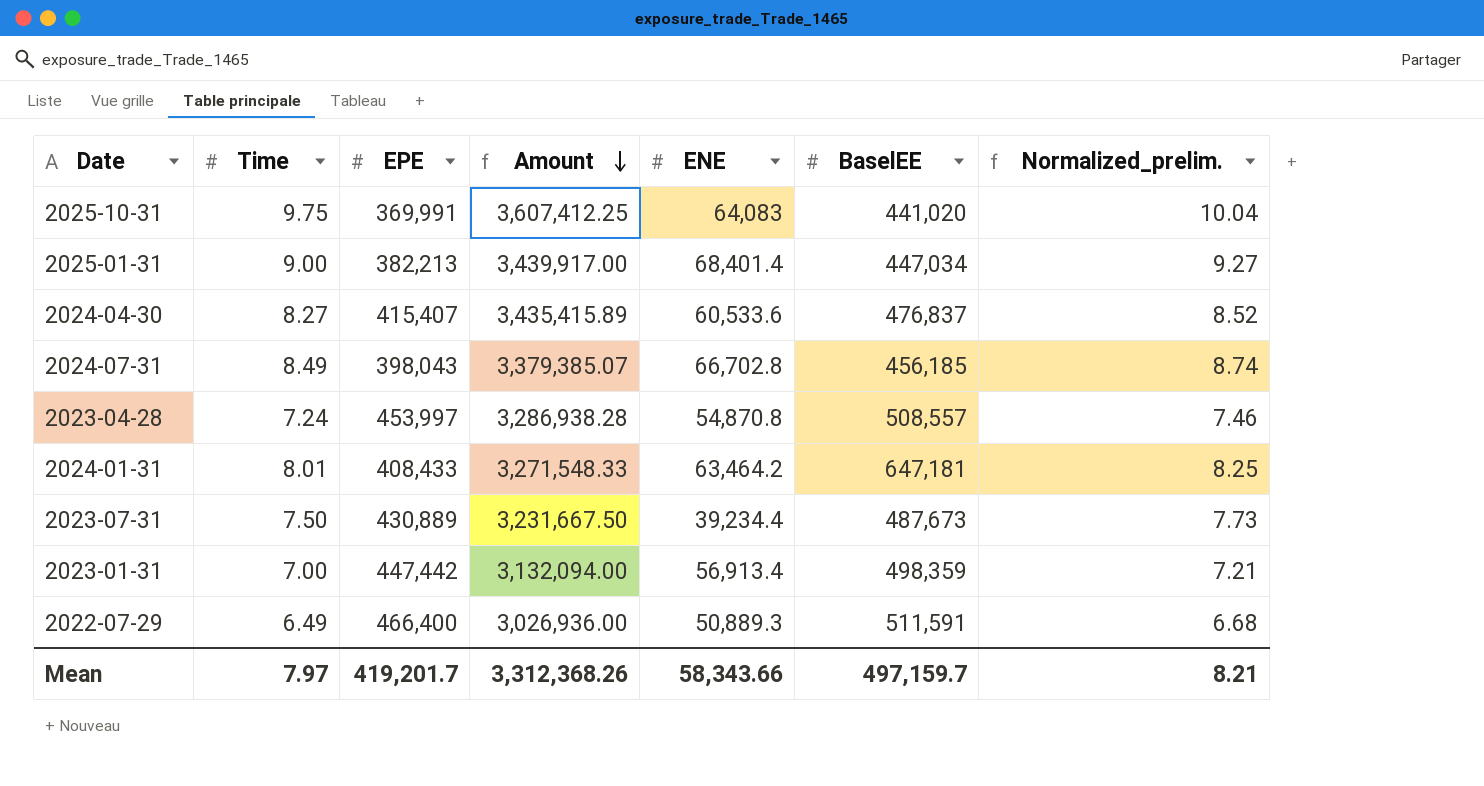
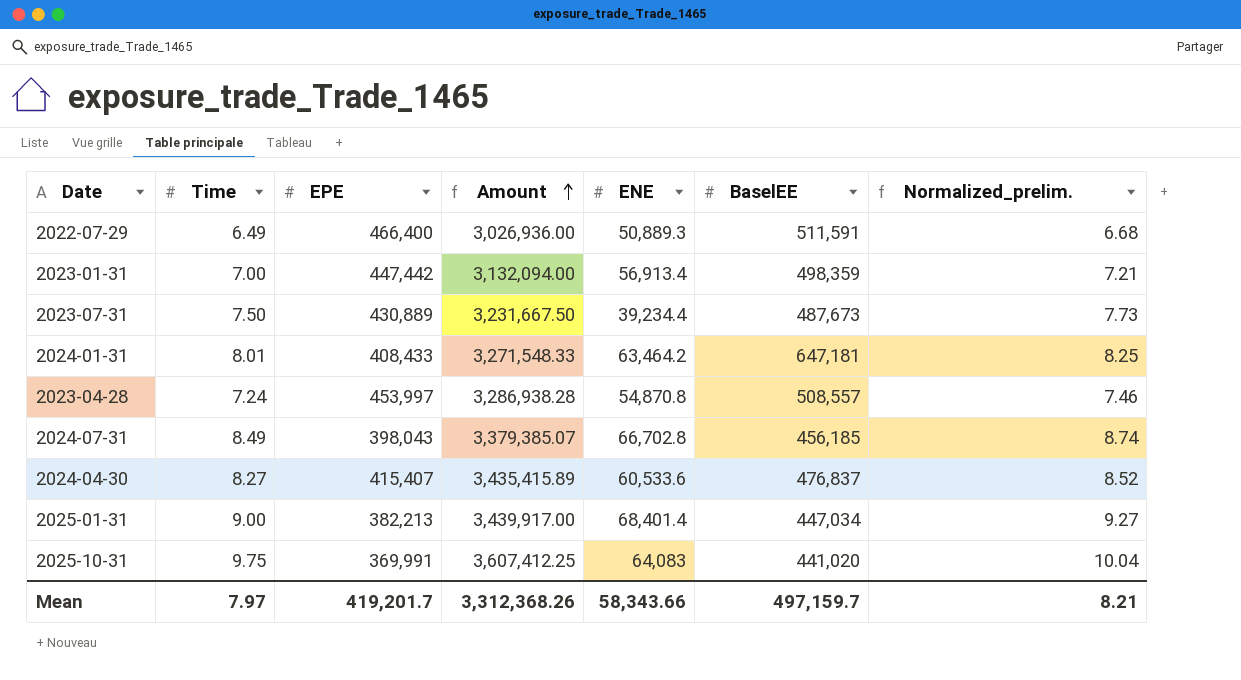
row order: Amount descending -> Amount ascending

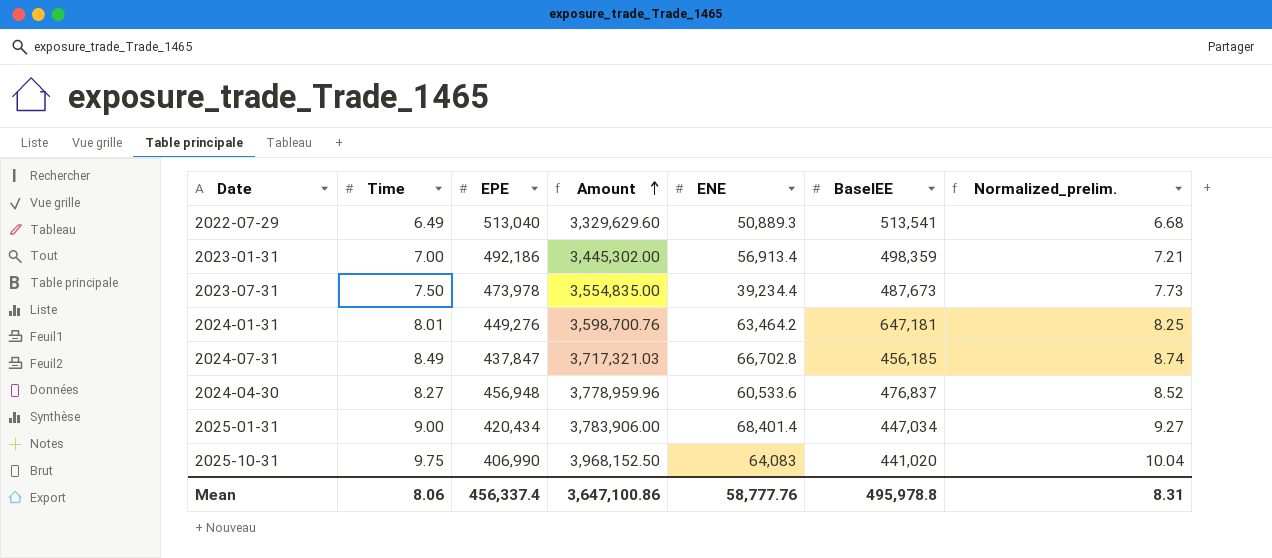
row 2023-04-28: 7.24 | 453,997 | 3,286,938.28 | 54,870.8 | 508,557 | 7.46 -> none
2022-07-29 | EPE: 466,400 -> 513,040
2022-07-29 | Amount: 3,026,936.00 -> 3,329,629.60
2022-07-29 | BaselEE: 511,591 -> 513,541
2023-01-31 | EPE: 447,442 -> 492,186
2023-01-31 | Amount: 3,132,094.00 -> 3,445,302.00
2023-07-31 | EPE: 430,889 -> 473,978
2023-07-31 | Amount: 3,231,667.50 -> 3,554,835.00
2024-01-31 | EPE: 408,433 -> 449,276
2024-01-31 | Amount: 3,271,548.33 -> 3,598,700.76
2024-07-31 | EPE: 398,043 -> 437,847
2024-07-31 | Amount: 3,379,385.07 -> 3,717,321.03
2024-04-30 | EPE: 415,407 -> 456,948
2024-04-30 | Amount: 3,435,415.89 -> 3,778,959.96
2025-01-31 | EPE: 382,213 -> 420,434
2025-01-31 | Amount: 3,439,917.00 -> 3,783,906.00
2025-10-31 | EPE: 369,991 -> 406,990
2025-10-31 | Amount: 3,607,412.25 -> 3,968,152.50
Mean | Time: 7.97 -> 8.06
Mean | EPE: 419,201.7 -> 456,337.4
Mean | Amount: 3,312,368.26 -> 3,647,100.86
Mean | ENE: 58,343.66 -> 58,777.76
Mean | BaselEE: 497,159.7 -> 495,978.8
Mean | Normalized_prelim.: 8.21 -> 8.31

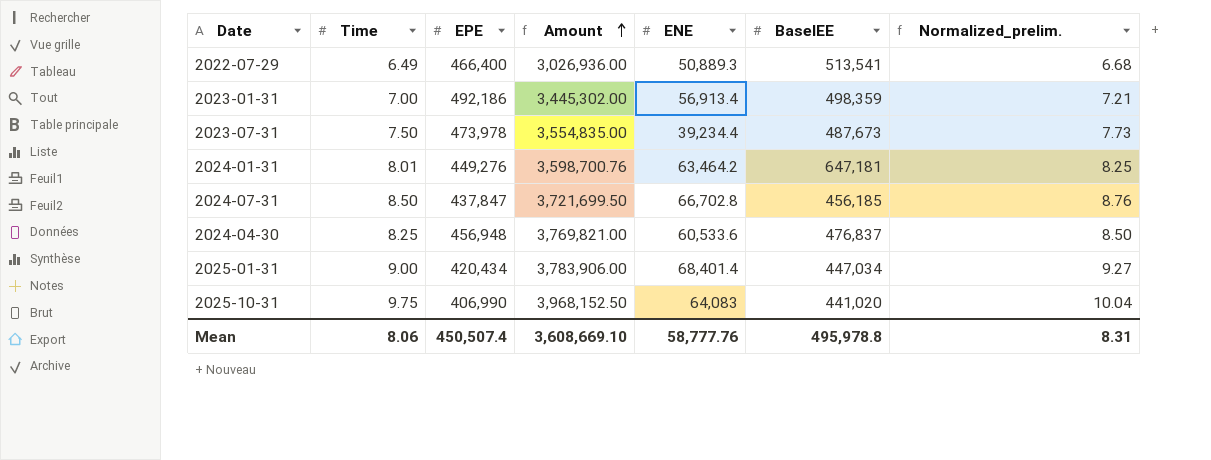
2022-07-29 | EPE: 513,040 -> 466,400
2022-07-29 | Amount: 3,329,629.60 -> 3,026,936.00
2024-07-31 | Time: 8.49 -> 8.50
2024-07-31 | Amount: 3,717,321.03 -> 3,721,699.50
2024-07-31 | Normalized_prelim.: 8.74 -> 8.76
2024-04-30 | Time: 8.27 -> 8.25
2024-04-30 | Amount: 3,778,959.96 -> 3,769,821.00
2024-04-30 | Normalized_prelim.: 8.52 -> 8.50
Mean | EPE: 456,337.4 -> 450,507.4
Mean | Amount: 3,647,100.86 -> 3,608,669.10

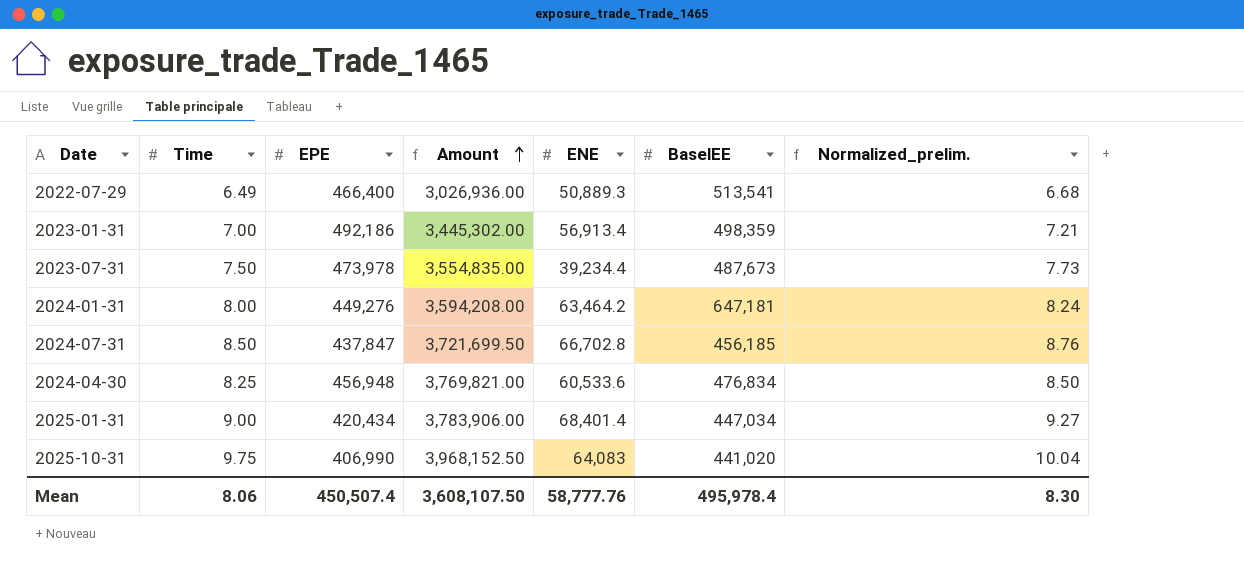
2024-01-31 | Time: 8.01 -> 8.00
2024-01-31 | Amount: 3,598,700.76 -> 3,594,208.00
2024-01-31 | Normalized_prelim.: 8.25 -> 8.24
2024-04-30 | BaselEE: 476,837 -> 476,834
Mean | Amount: 3,608,669.10 -> 3,608,107.50
Mean | BaselEE: 495,978.8 -> 495,978.4
Mean | Normalized_prelim.: 8.31 -> 8.30

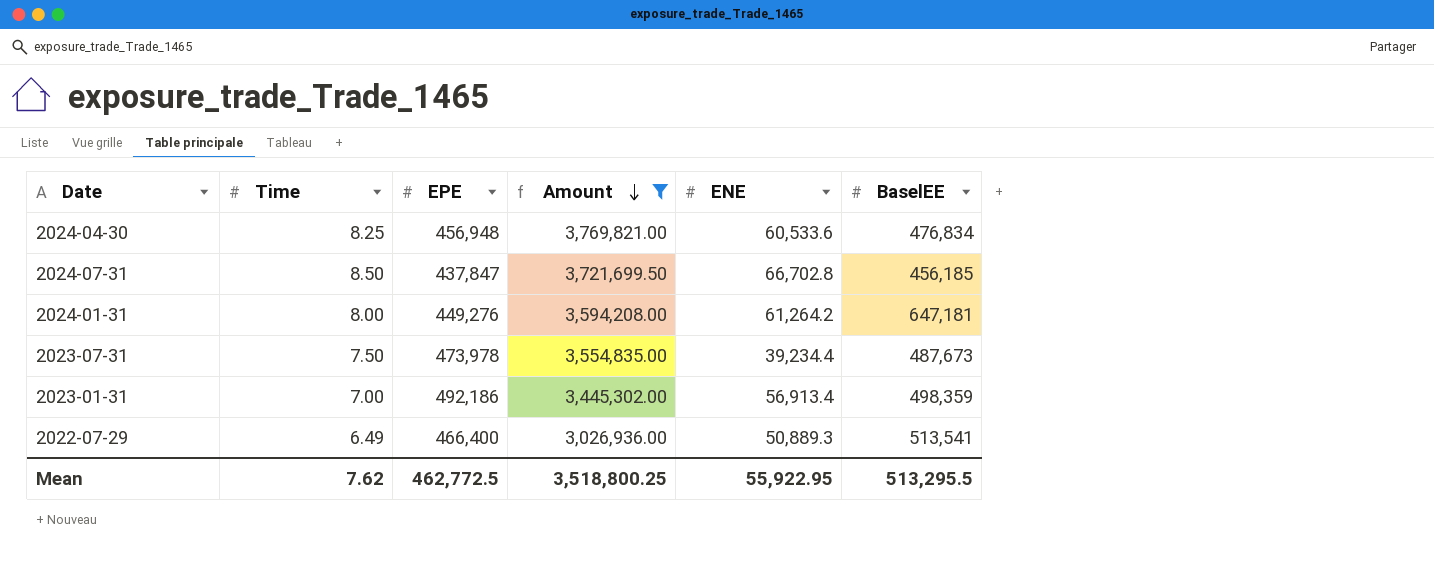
filter: none -> Amount <= 3,769,821.00
row order: Amount ascending -> Amount descending
column Normalized_prelim. | formula: [Time] * 1.03 -> none
2024-01-31 | ENE: 63,464.2 -> 61,264.2
Mean | Time: 8.06 -> 7.62
Mean | EPE: 450,507.4 -> 462,772.5
Mean | Amount: 3,608,107.50 -> 3,518,800.25
Mean | ENE: 58,777.76 -> 55,922.95
Mean | BaselEE: 495,978.4 -> 513,295.5

